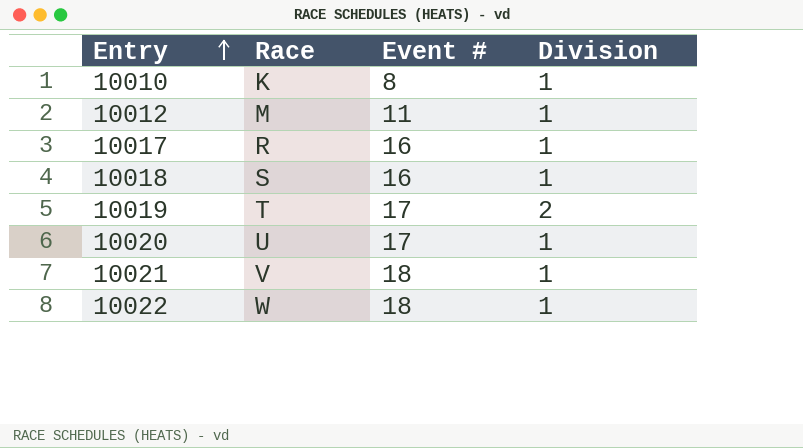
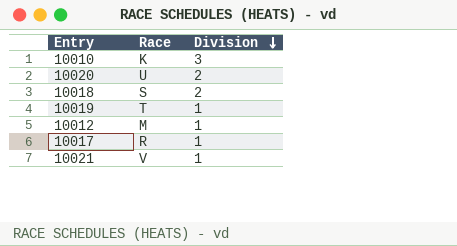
row order: Entry ascending -> Division descending
column Event # | position: 3 -> none
row 10022: W | 18 | 1 -> none
10010 | Division: 1 -> 3
10020 | Division: 1 -> 2
10018 | Division: 1 -> 2
10019 | Division: 2 -> 1

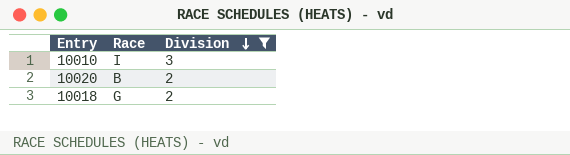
filter: none -> Division != 1
10010 | Race: K -> I
10020 | Race: U -> B
10018 | Race: S -> G

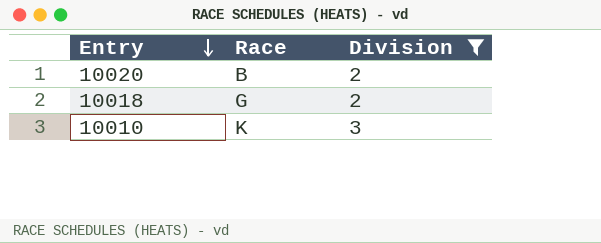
row order: Division descending -> Entry descending
10010 | Race: I -> K

